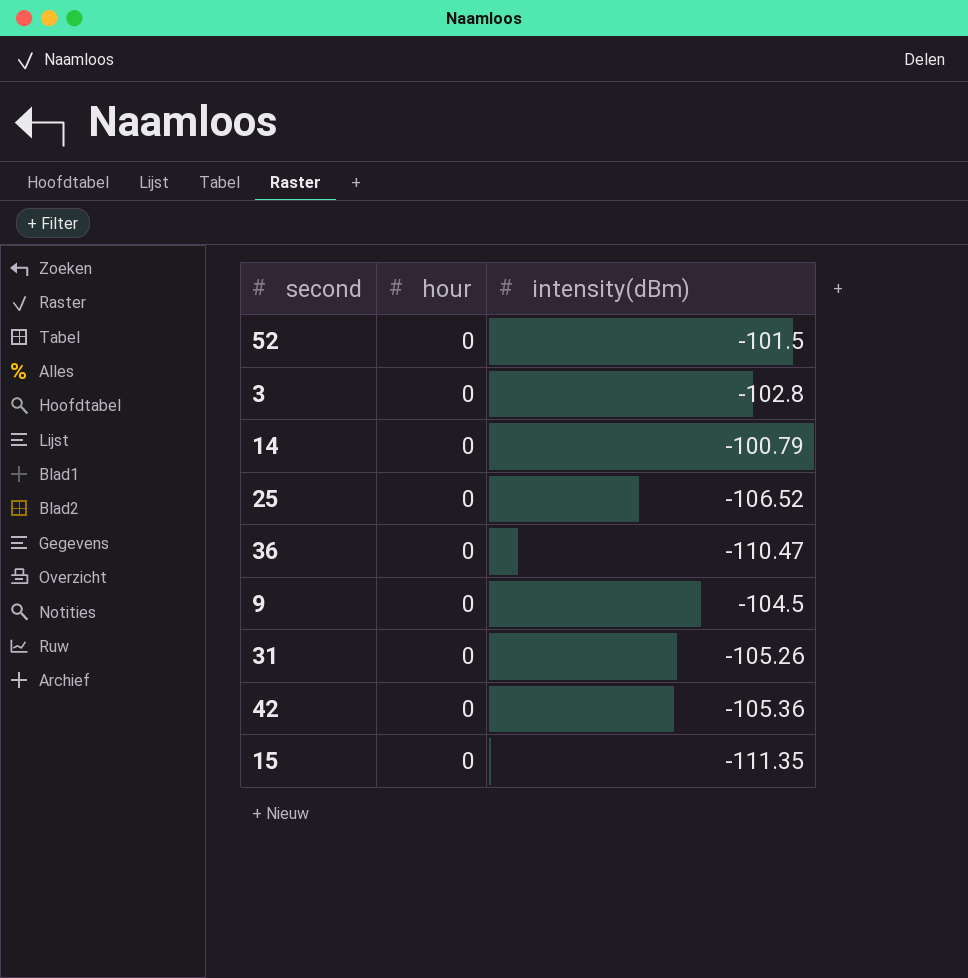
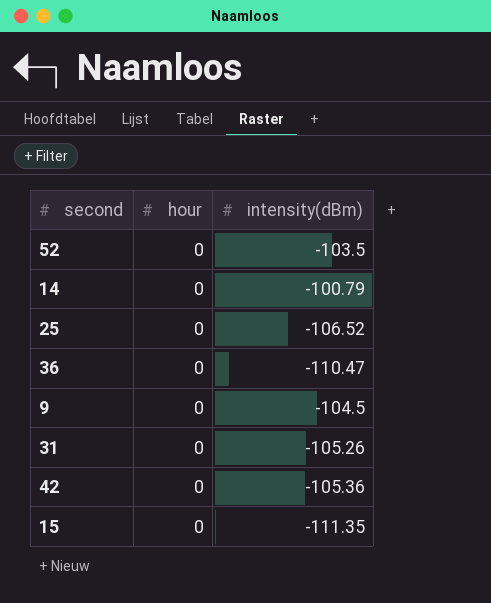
row 3: 0 | -102.8 -> none
52 | intensity(dBm): -101.5 -> -103.5

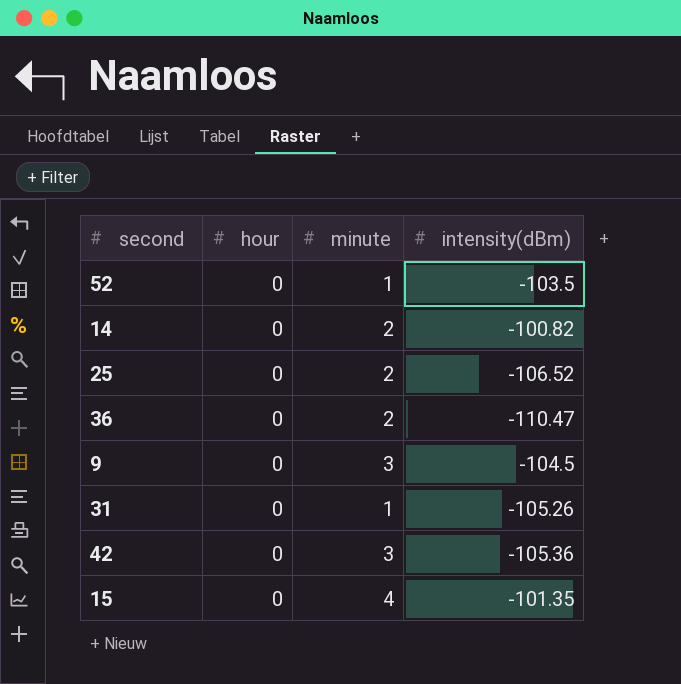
column minute | position: none -> 3
14 | intensity(dBm): -100.79 -> -100.82
15 | intensity(dBm): -111.35 -> -101.35

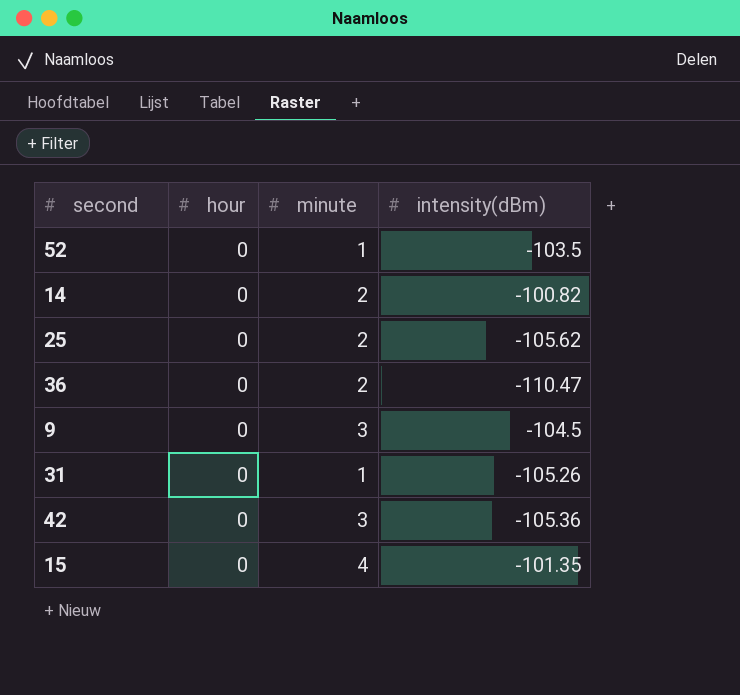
25 | intensity(dBm): -106.52 -> -105.62

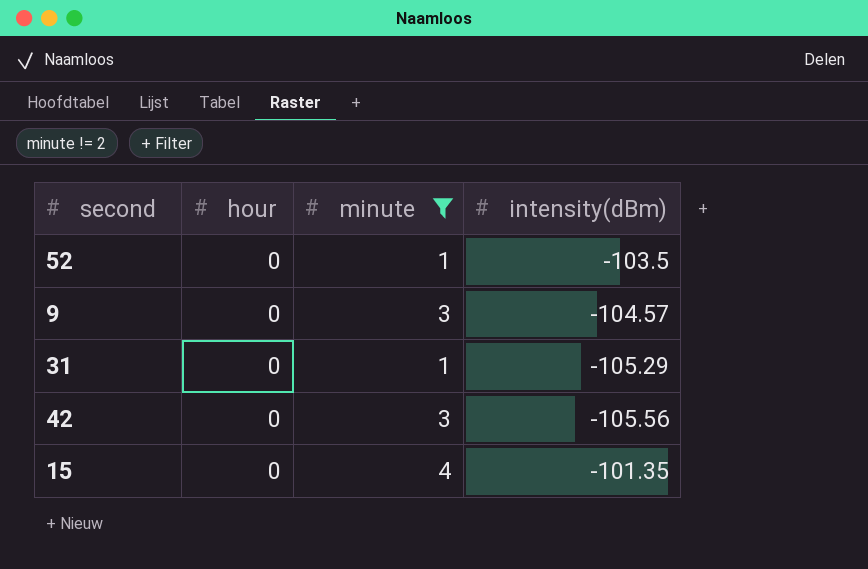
filter: none -> minute != 2
9 | intensity(dBm): -104.5 -> -104.57
31 | intensity(dBm): -105.26 -> -105.29
42 | intensity(dBm): -105.36 -> -105.56

